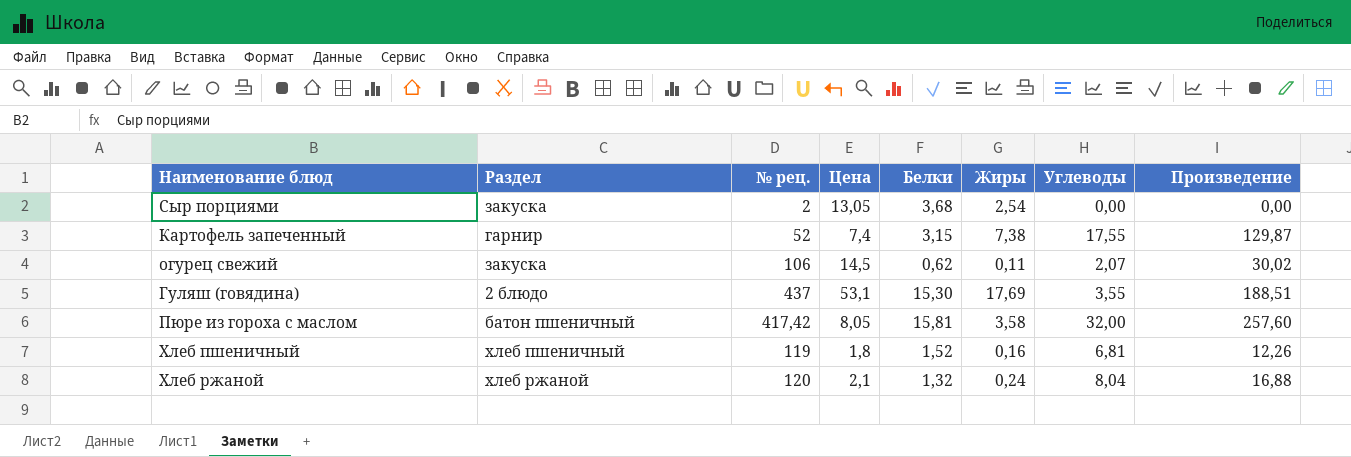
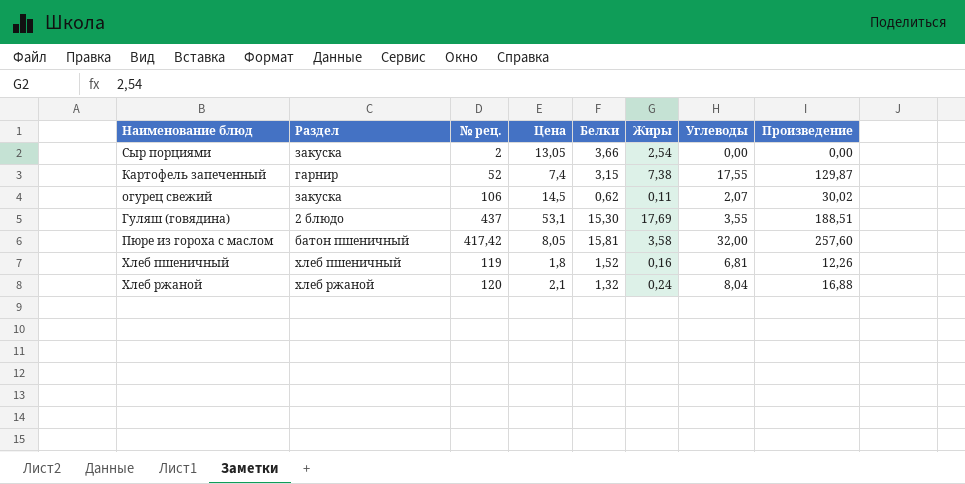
Сыр порциями | Белки: 3,68 -> 3,66

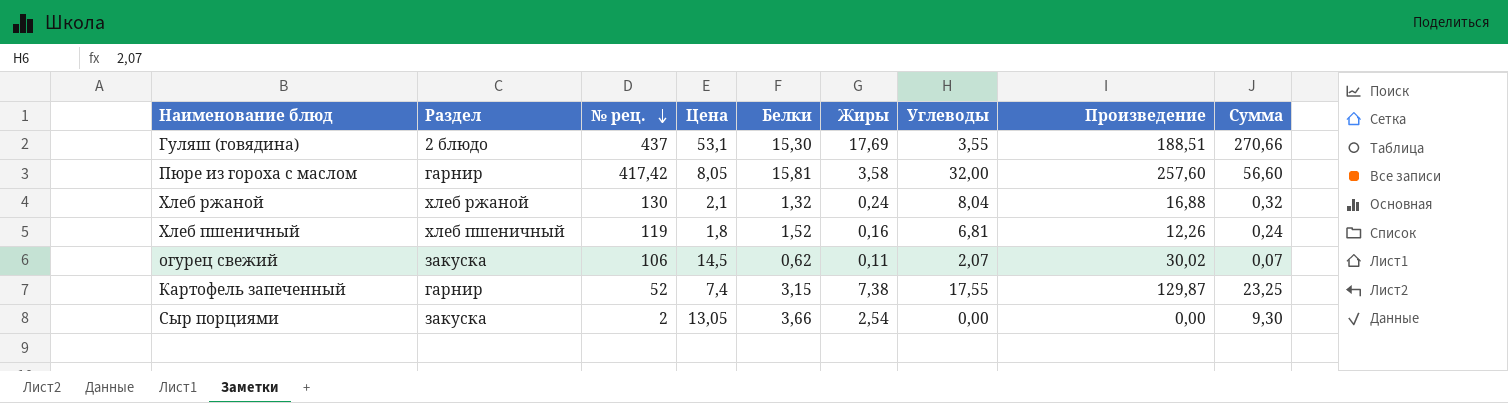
row order: none -> № рец. descending
column Сумма | formula: none -> [Белки] * [Жиры]
Пюре из гороха с маслом | Раздел: батон пшеничный -> гарнир
Хлеб ржаной | № рец.: 120 -> 130

